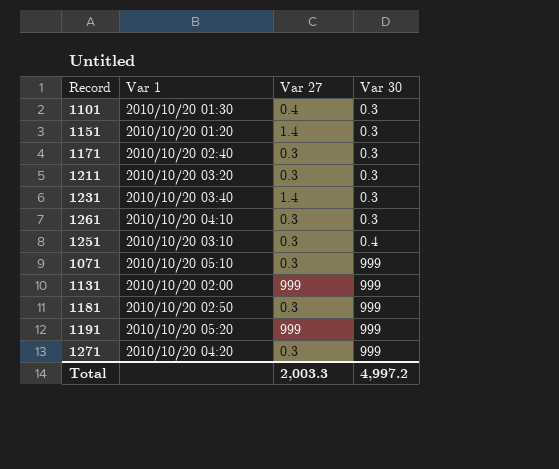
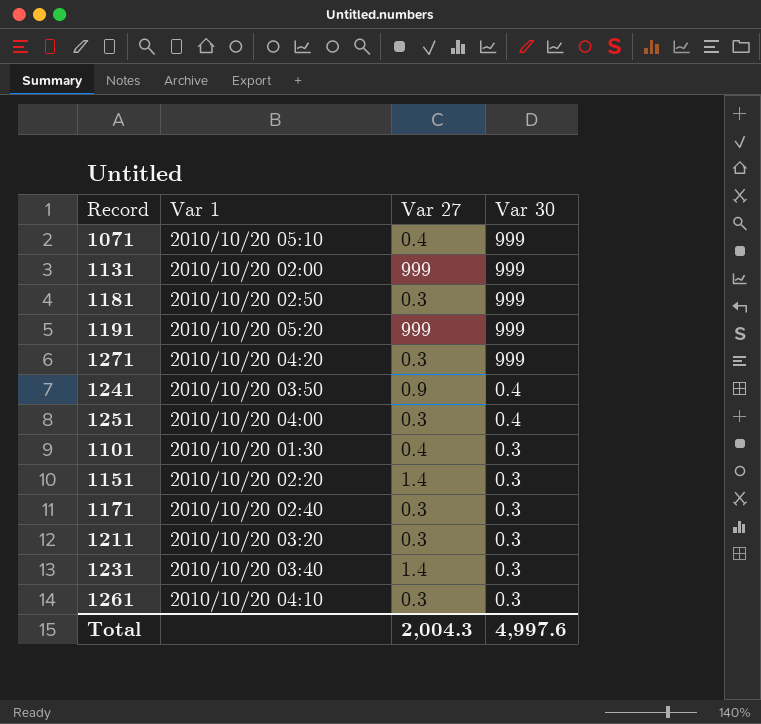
row order: Var 30 ascending -> Var 30 descending
1071 | Var 27: 0.3 -> 0.4
row 1241: none -> 2010/10/20 03:50 | 0.9 | 0.4
1251 | Var 1: 2010/10/20 03:10 -> 2010/10/20 04:00
1151 | Var 1: 2010/10/20 01:20 -> 2010/10/20 02:20
Total | Var 27: 2,003.3 -> 2,004.3
Total | Var 30: 4,997.2 -> 4,997.6

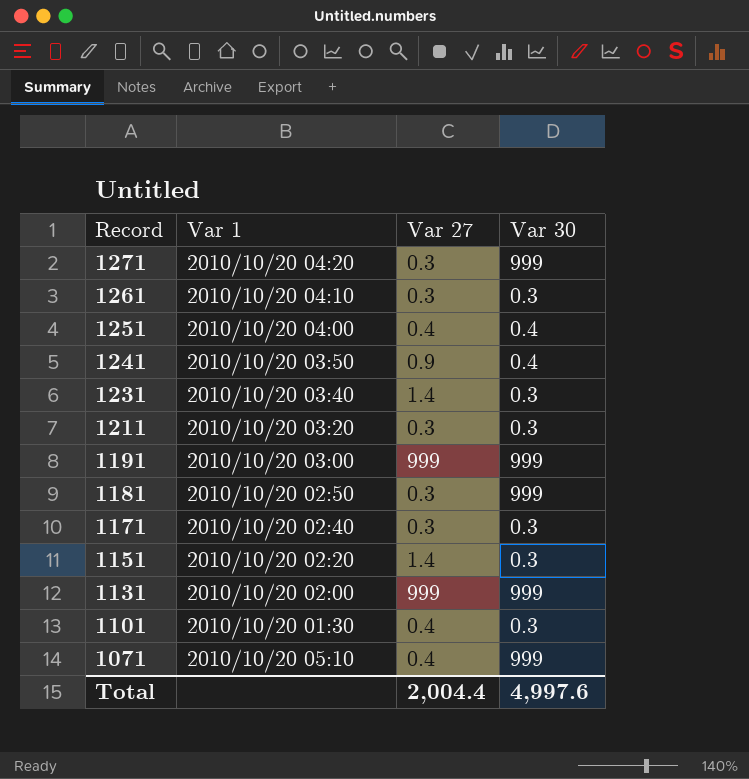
row order: Var 30 descending -> Record descending
1251 | Var 27: 0.3 -> 0.4
1191 | Var 1: 2010/10/20 05:20 -> 2010/10/20 03:00
Total | Var 27: 2,004.3 -> 2,004.4

